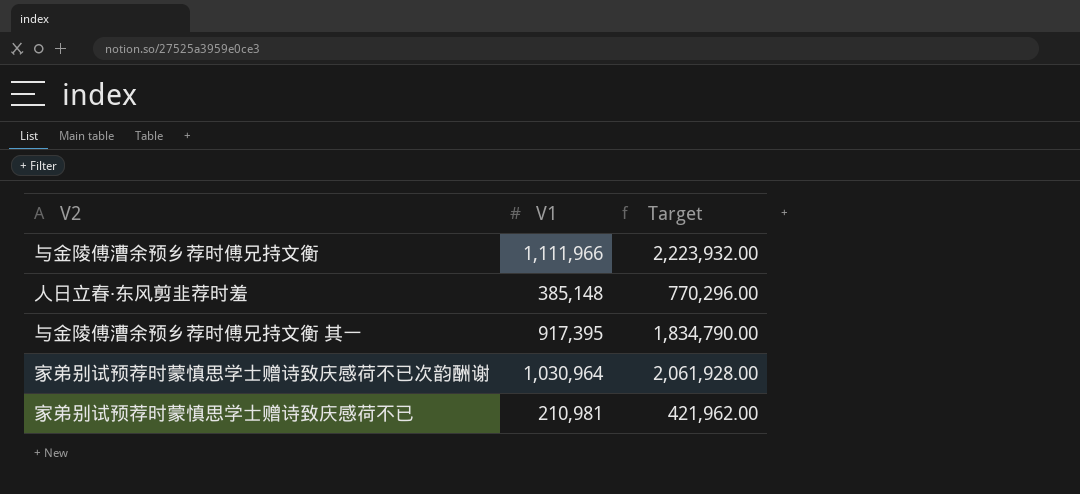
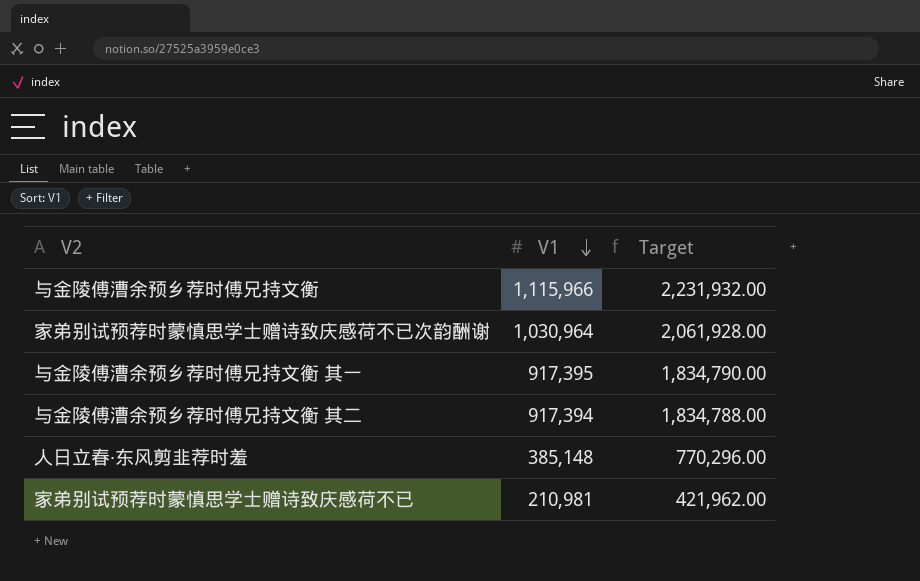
row order: none -> V1 descending
与金陵傅漕余预乡荐时傅兄持文衡 | V1: 1,111,966 -> 1,115,966
与金陵傅漕余预乡荐时傅兄持文衡 | Target: 2,223,932.00 -> 2,231,932.00
row 与金陵傅漕余预乡荐时傅兄持文衡 其二: none -> 917,394 | 1,834,788.00

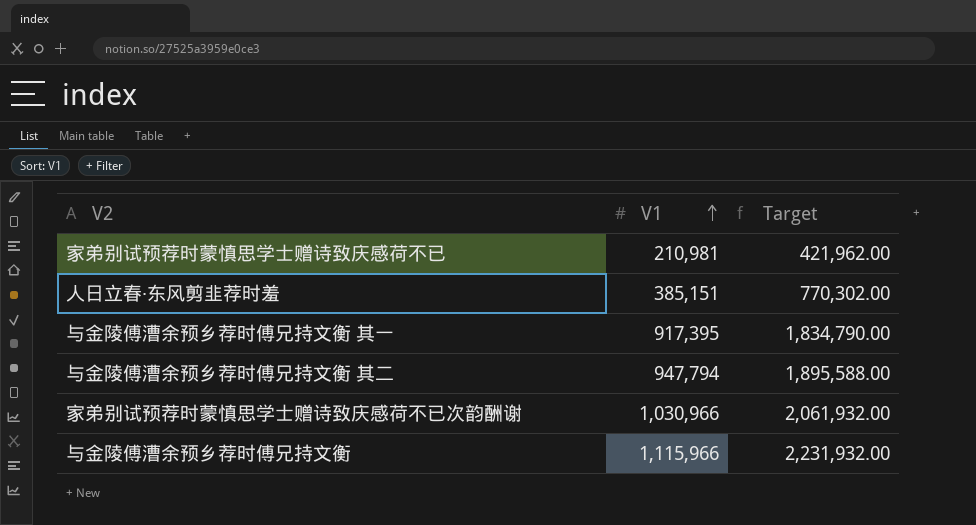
row order: V1 descending -> V1 ascending
人日立春·东风剪韭荐时羞 | V1: 385,148 -> 385,151
人日立春·东风剪韭荐时羞 | Target: 770,296.00 -> 770,302.00
与金陵傅漕余预乡荐时傅兄持文衡 其二 | V1: 917,394 -> 947,794
与金陵傅漕余预乡荐时傅兄持文衡 其二 | Target: 1,834,788.00 -> 1,895,588.00
家弟别试预荐时蒙慎思学士赠诗致庆感荷不已次韵酬谢 | V1: 1,030,964 -> 1,030,966
家弟别试预荐时蒙慎思学士赠诗致庆感荷不已次韵酬谢 | Target: 2,061,928.00 -> 2,061,932.00

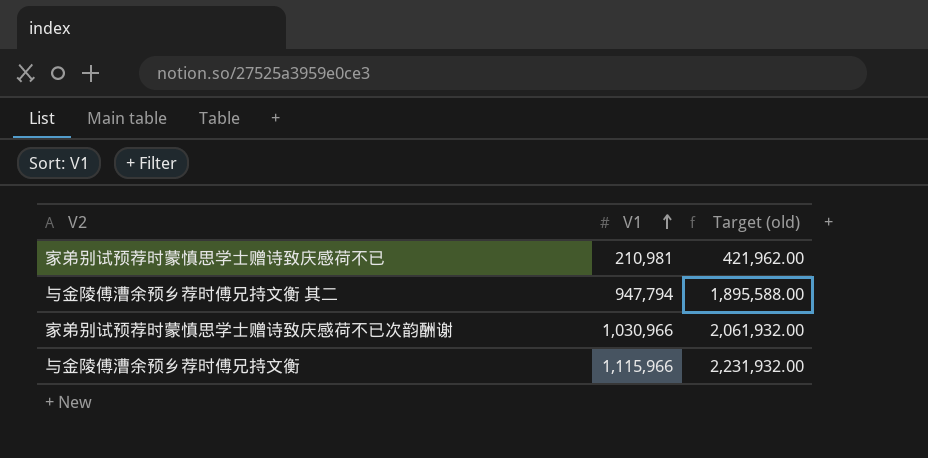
column name: Target -> Target (old)
row 人日立春·东风剪韭荐时羞: 385,151 | 770,302.00 -> none
row 与金陵傅漕余预乡荐时傅兄持文衡 其一: 917,395 | 1,834,790.00 -> none

